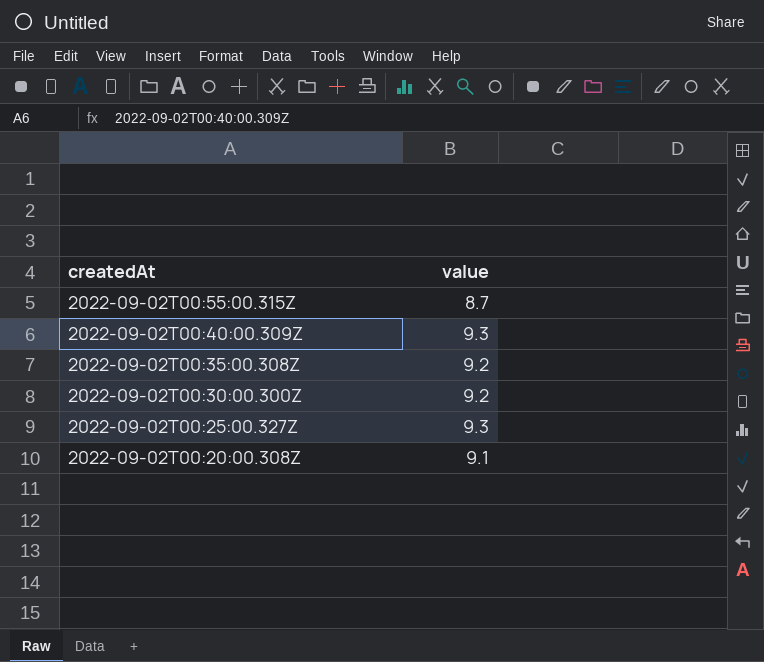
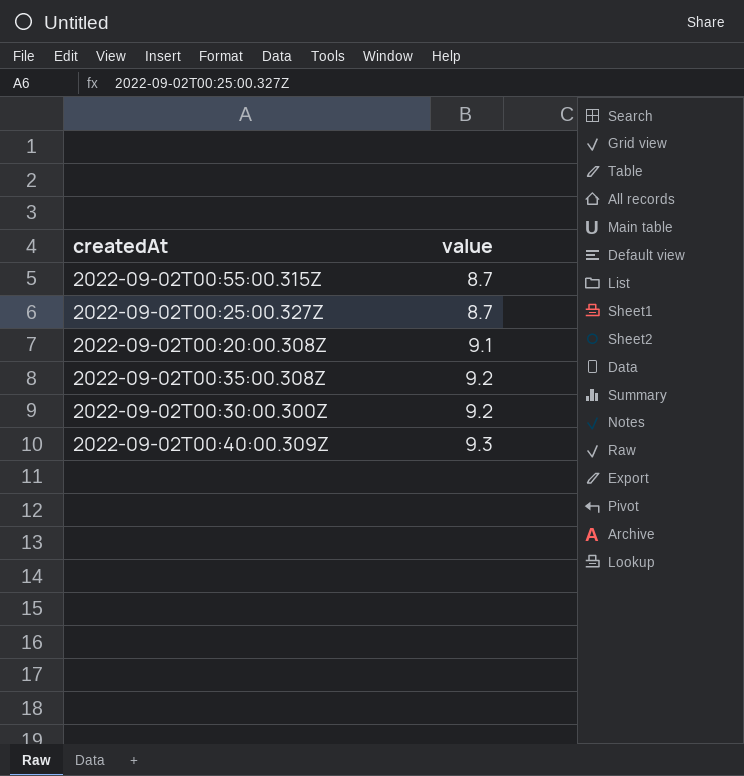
row order: createdAt descending -> value ascending
2022-09-02T00:25:00.327Z | value: 9.3 -> 8.7

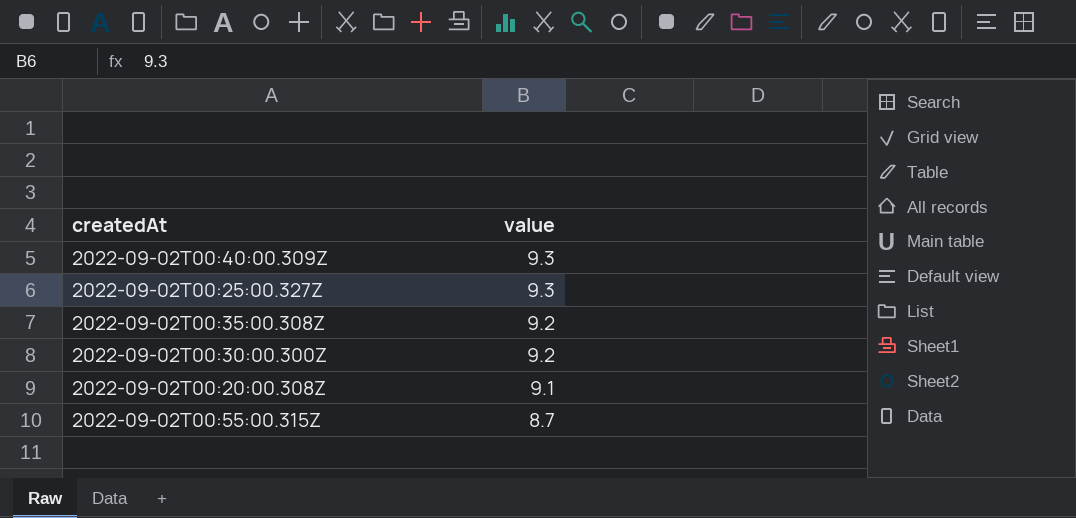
row order: value ascending -> value descending
2022-09-02T00:25:00.327Z | value: 8.7 -> 9.3

